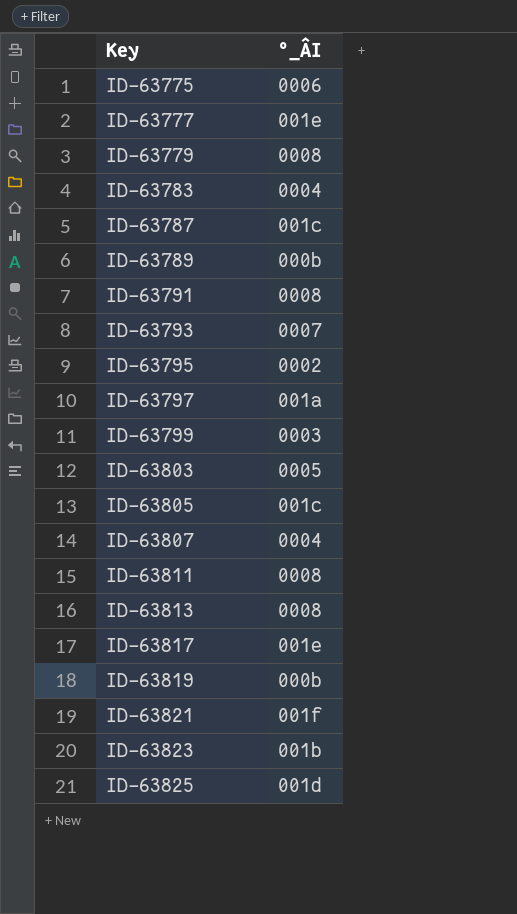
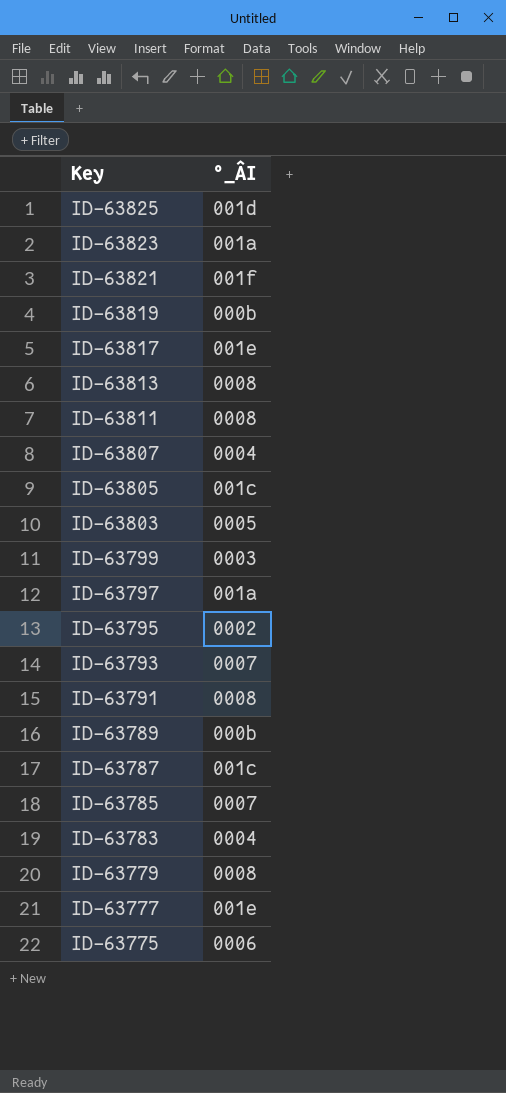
row order: Key ascending -> Key descending
ID-63823 | °_ÂI: 001b -> 001a
row ID-63785: none -> 0007

